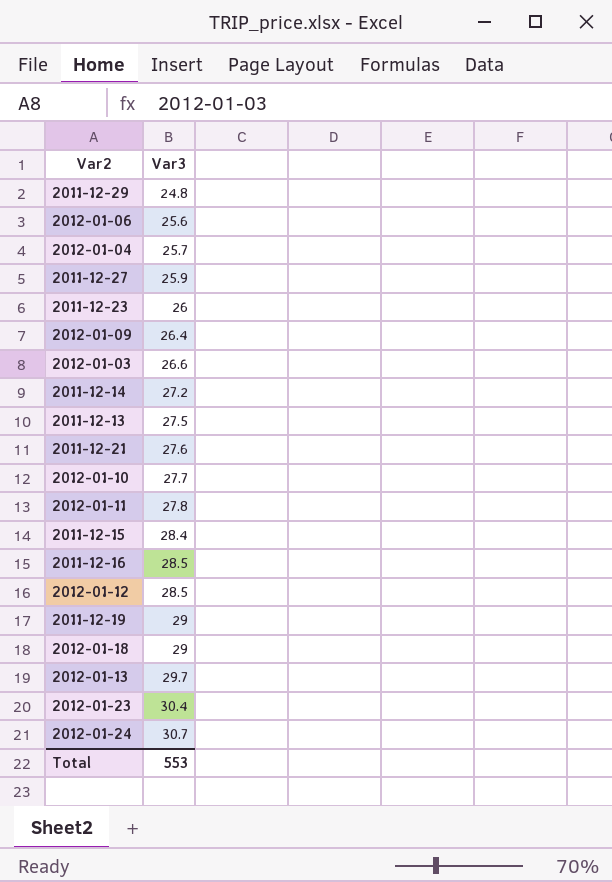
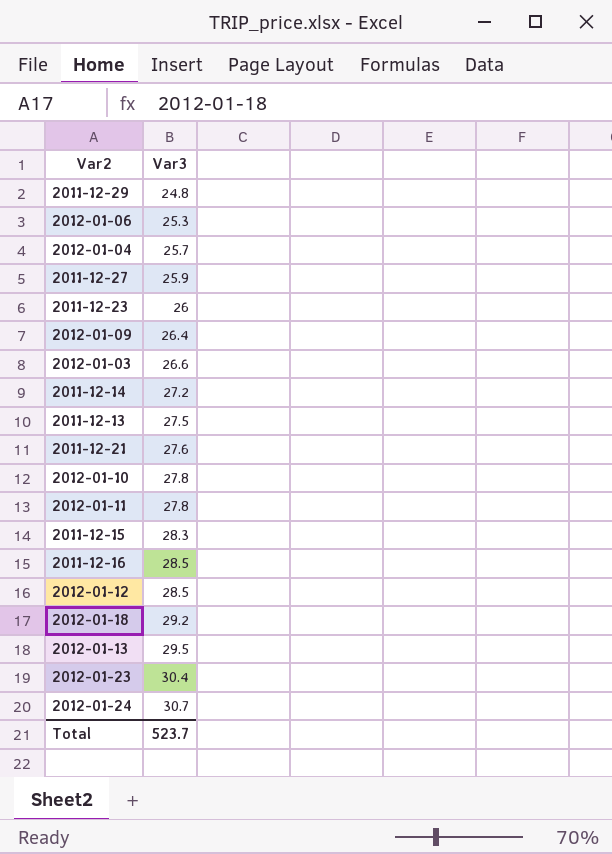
row 2011-12-19: 29 -> none
2012-01-06 | Var3: 25.6 -> 25.3
2012-01-10 | Var3: 27.7 -> 27.8
2011-12-15 | Var3: 28.4 -> 28.3
2012-01-18 | Var3: 29 -> 29.2
2012-01-13 | Var3: 29.7 -> 29.5
Total | Var3: 553 -> 523.7

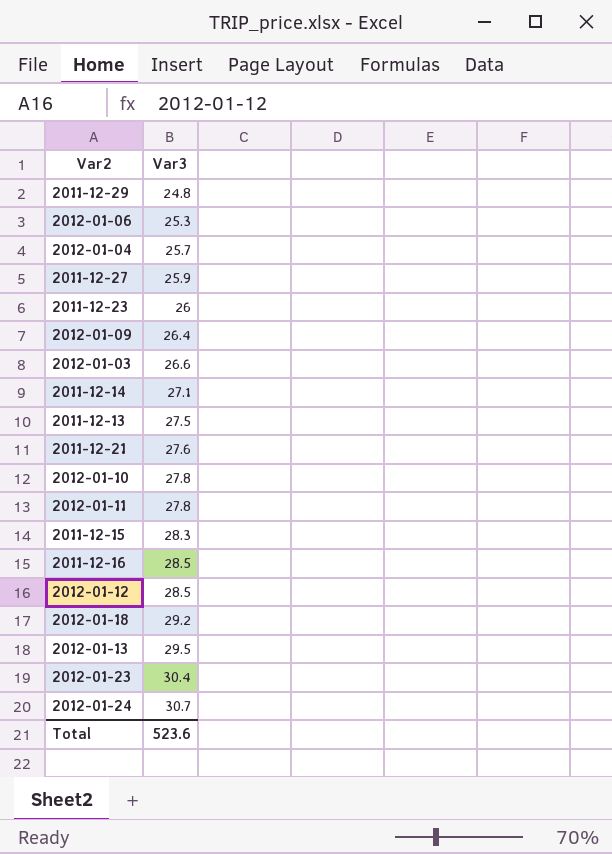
2011-12-14 | Var3: 27.2 -> 27.1
Total | Var3: 523.7 -> 523.6

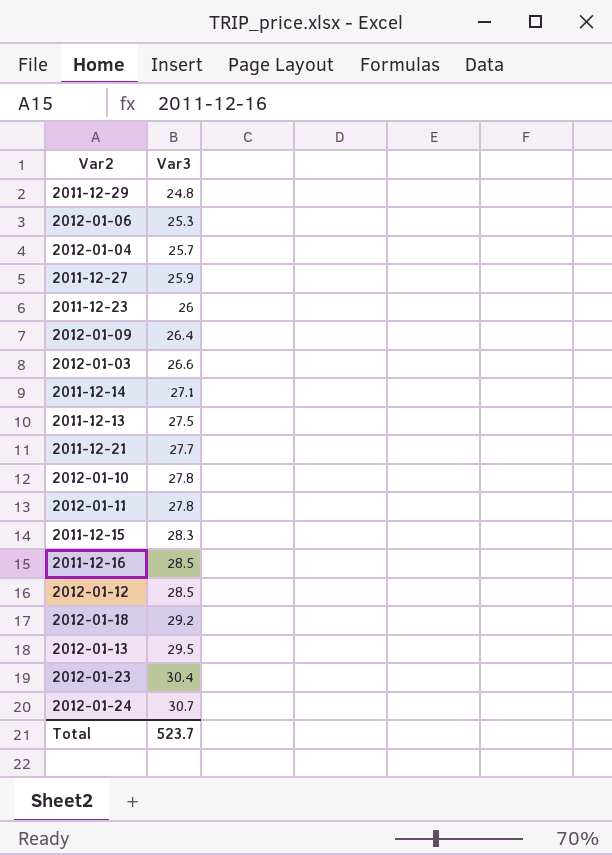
2011-12-21 | Var3: 27.6 -> 27.7
Total | Var3: 523.6 -> 523.7

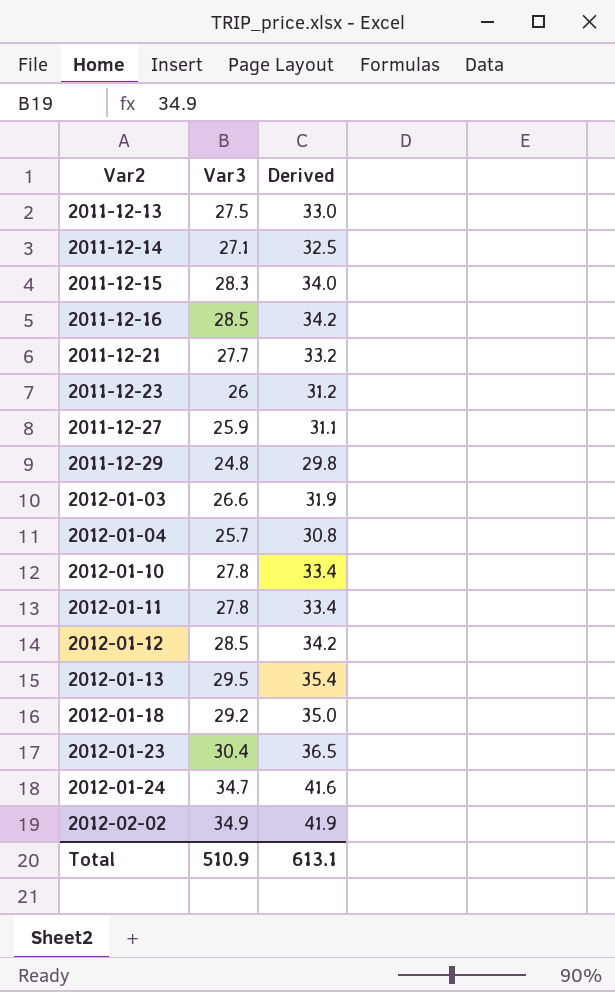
row order: Var3 ascending -> Var2 ascending
column Derived | formula: none -> [Var3] * 1.2
row 2012-01-06: 25.3 -> none
row 2012-01-09: 26.4 -> none
2012-01-24 | Var3: 30.7 -> 34.7
row 2012-02-02: none -> 34.9 | 41.9
Total | Var3: 523.7 -> 510.9

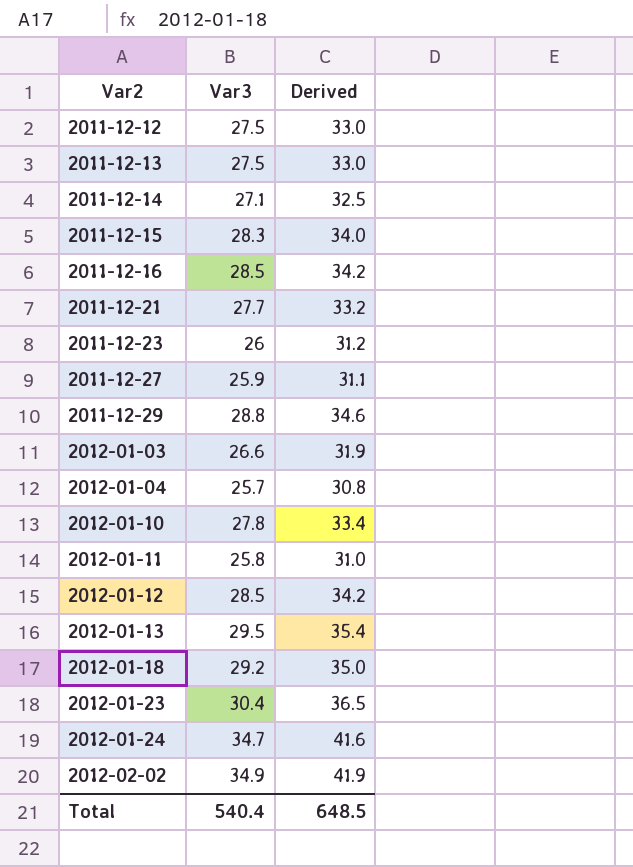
row 2011-12-12: none -> 27.5 | 33.0
2011-12-29 | Var3: 24.8 -> 28.8
2011-12-29 | Derived: 29.8 -> 34.6
2012-01-11 | Var3: 27.8 -> 25.8
2012-01-11 | Derived: 33.4 -> 31.0
Total | Var3: 510.9 -> 540.4
Total | Derived: 613.1 -> 648.5

